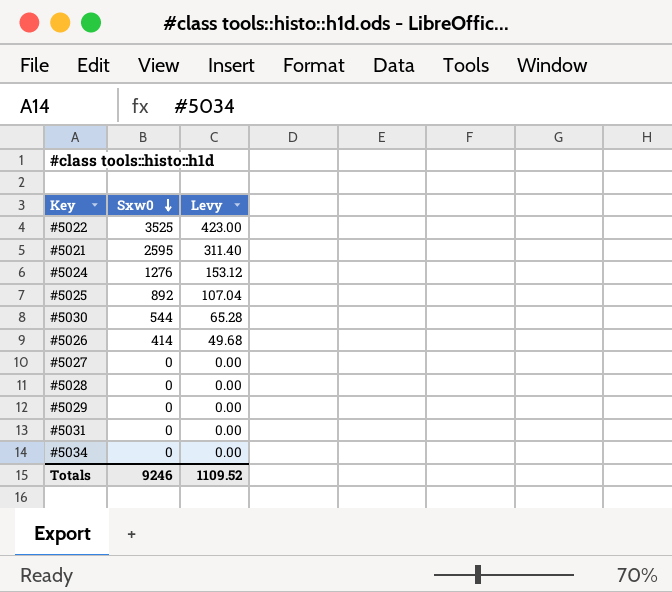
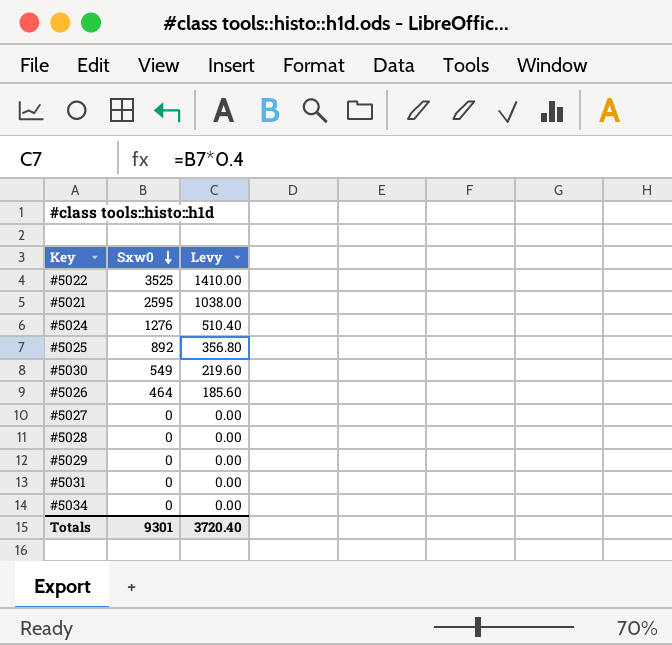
column Levy | formula: [Sxw0] * 0.12 -> [Sxw0] * 0.4
#5030 | Sxw0: 544 -> 549
#5026 | Sxw0: 414 -> 464
Totals | Sxw0: 9246 -> 9301
Totals | Levy: 1109.52 -> 3720.40

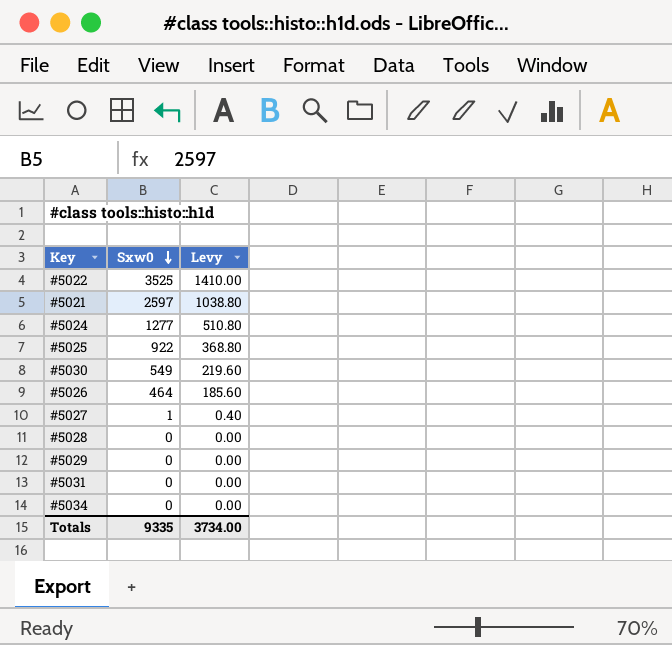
#5021 | Sxw0: 2595 -> 2597
#5021 | Levy: 1038.00 -> 1038.80
#5024 | Sxw0: 1276 -> 1277
#5024 | Levy: 510.40 -> 510.80
#5025 | Sxw0: 892 -> 922
#5025 | Levy: 356.80 -> 368.80
#5027 | Sxw0: 0 -> 1
#5027 | Levy: 0.00 -> 0.40
Totals | Sxw0: 9301 -> 9335
Totals | Levy: 3720.40 -> 3734.00

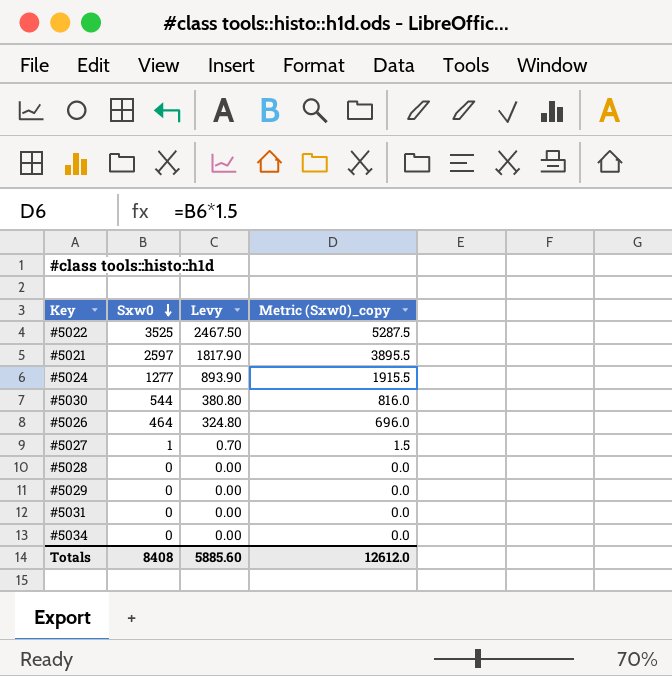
column Levy | formula: [Sxw0] * 0.4 -> [Sxw0] * 0.7
column Metric (Sxw0)_copy | formula: none -> [Sxw0] * 1.5
row #5025: 922 | 368.80 -> none
#5030 | Sxw0: 549 -> 544
Totals | Sxw0: 9335 -> 8408
Totals | Levy: 3734.00 -> 5885.60

